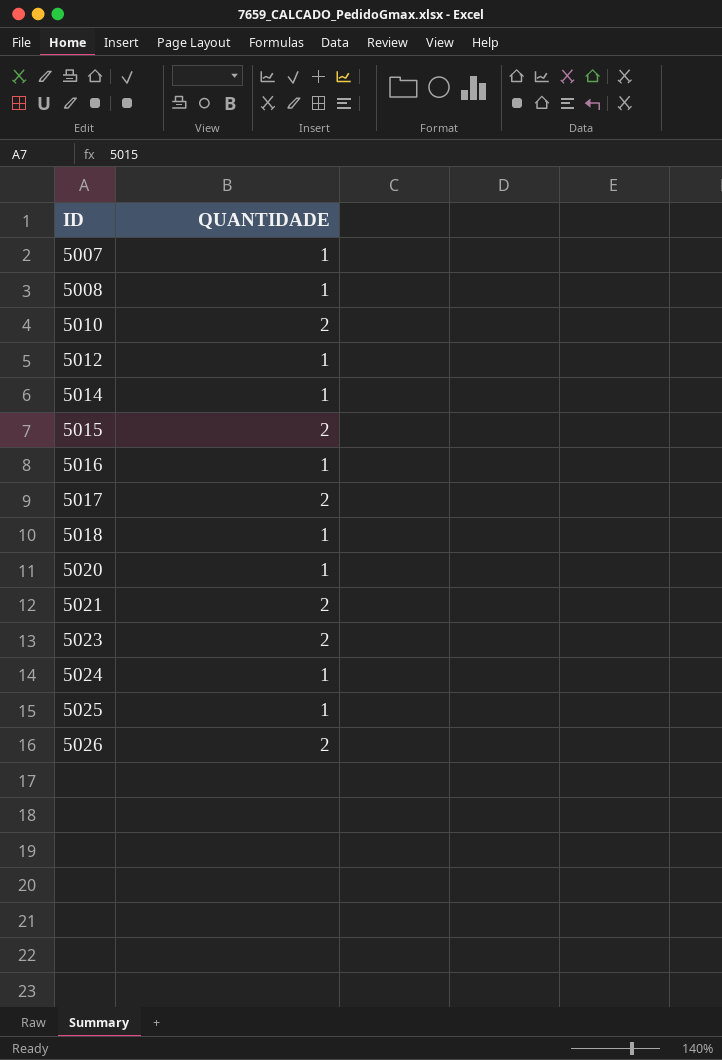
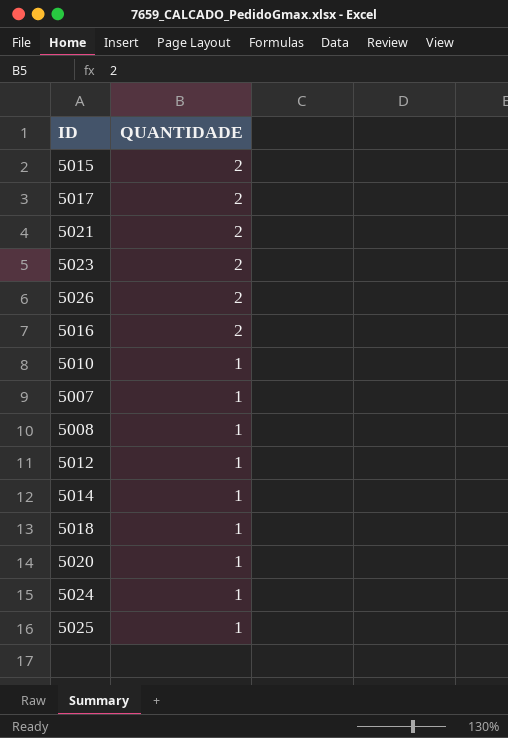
row order: ID ascending -> QUANTIDADE descending
5016 | QUANTIDADE: 1 -> 2
5010 | QUANTIDADE: 2 -> 1

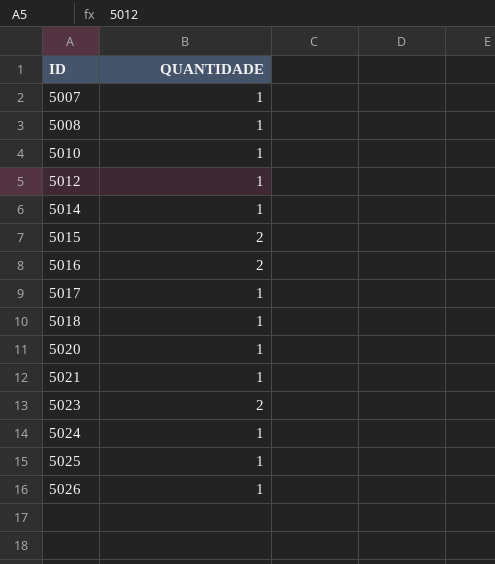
row order: QUANTIDADE descending -> ID ascending
5017 | QUANTIDADE: 2 -> 1
5021 | QUANTIDADE: 2 -> 1
5026 | QUANTIDADE: 2 -> 1

